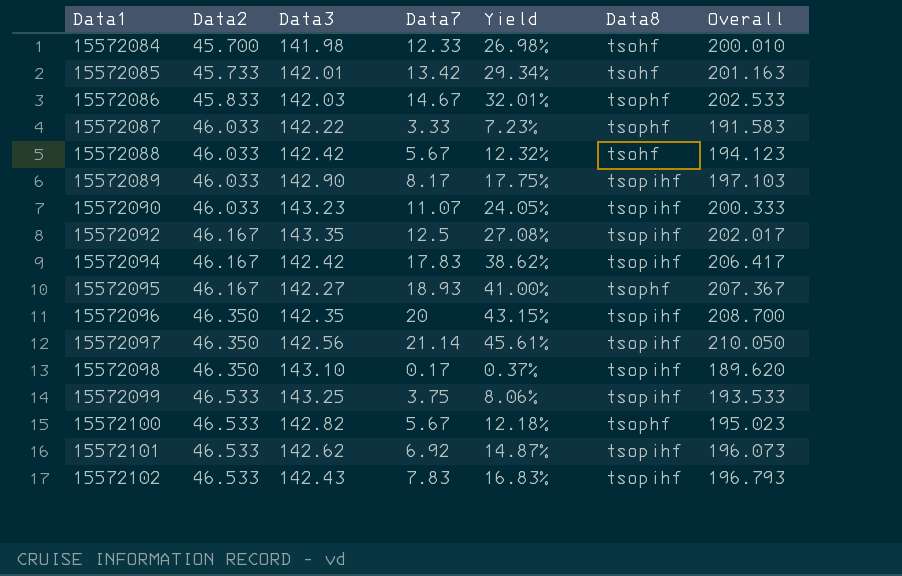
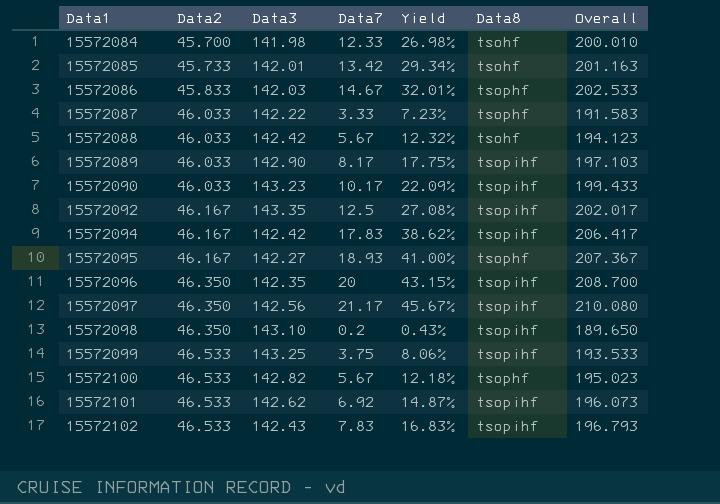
15572090 | Data7: 11.07 -> 10.17
15572090 | Yield: 24.05% -> 22.09%
15572090 | Overall: 200.333 -> 199.433
15572097 | Data7: 21.14 -> 21.17
15572097 | Yield: 45.61% -> 45.67%
15572097 | Overall: 210.050 -> 210.080
15572098 | Data7: 0.17 -> 0.2
15572098 | Yield: 0.37% -> 0.43%
15572098 | Overall: 189.620 -> 189.650

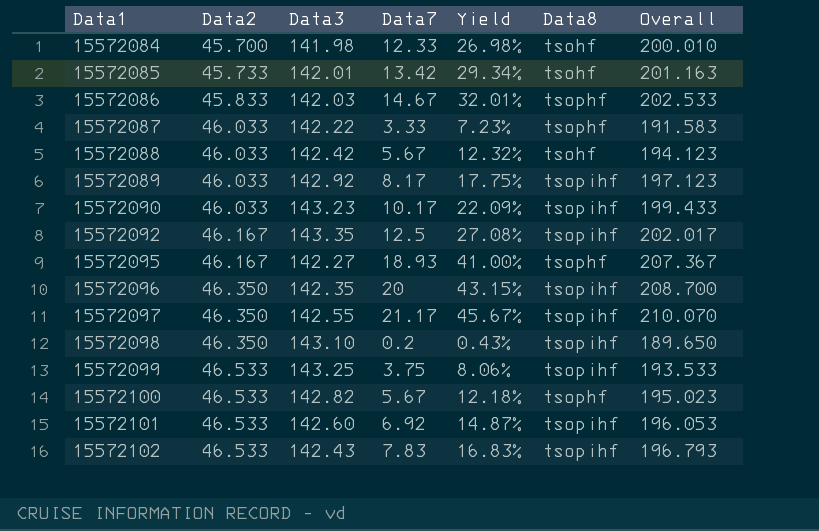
row 15572094: 46.167 | 142.42 | 17.83 | 38.62% | tsopihf | 206.417 -> none
15572089 | Data3: 142.90 -> 142.92
15572089 | Overall: 197.103 -> 197.123
15572097 | Data3: 142.56 -> 142.55
15572097 | Overall: 210.080 -> 210.070
15572101 | Data3: 142.62 -> 142.60
15572101 | Overall: 196.073 -> 196.053

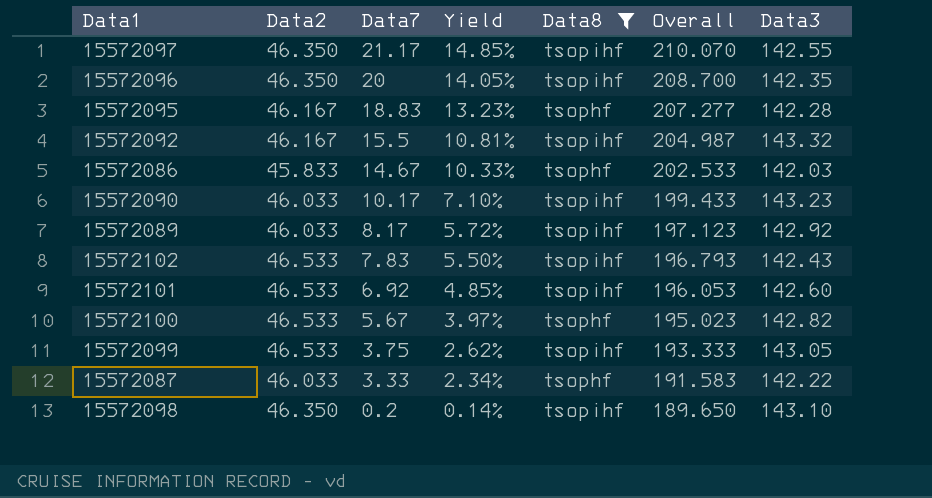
filter: none -> Data8 != tsohf
row order: Data1 ascending -> Data7 descending
column Yield | formula: [Data7] / [Data2] -> [Data7] / [Data3]
column Data3 | position: 3 -> 7
15572095 | Data7: 18.93 -> 18.83
15572095 | Overall: 207.367 -> 207.277
15572095 | Data3: 142.27 -> 142.28
15572092 | Data7: 12.5 -> 15.5
15572092 | Overall: 202.017 -> 204.987
15572092 | Data3: 143.35 -> 143.32
15572099 | Overall: 193.533 -> 193.333
15572099 | Data3: 143.25 -> 143.05

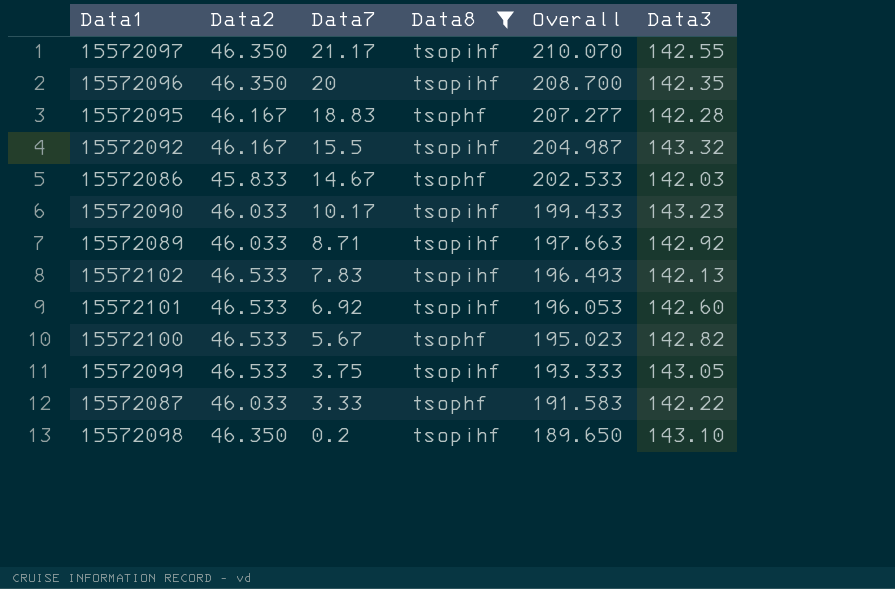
column Yield | formula: [Data7] / [Data3] -> none
15572089 | Data7: 8.17 -> 8.71
15572089 | Overall: 197.123 -> 197.663
15572102 | Overall: 196.793 -> 196.493
15572102 | Data3: 142.43 -> 142.13

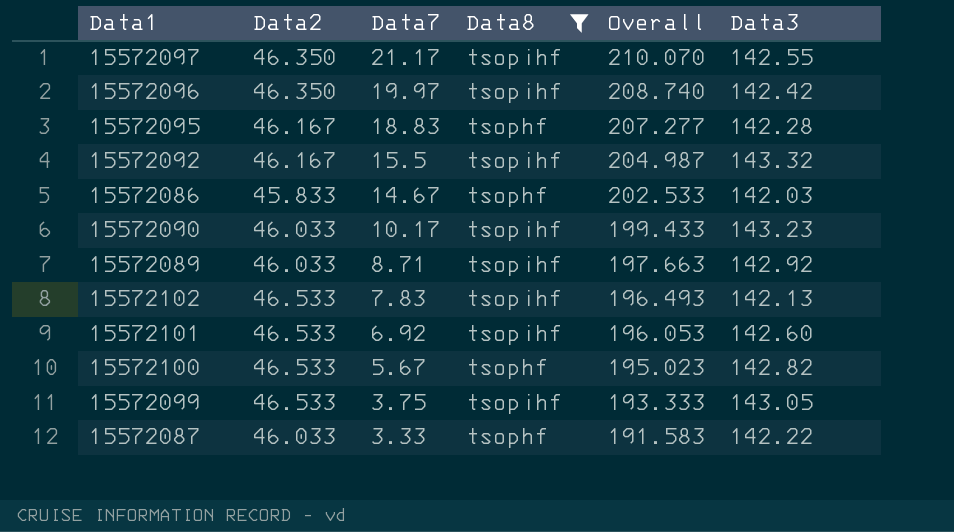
row 15572098: 46.350 | 0.2 | tsopihf | 189.650 | 143.10 -> none
15572096 | Data7: 20 -> 19.97
15572096 | Overall: 208.700 -> 208.740
15572096 | Data3: 142.35 -> 142.42

